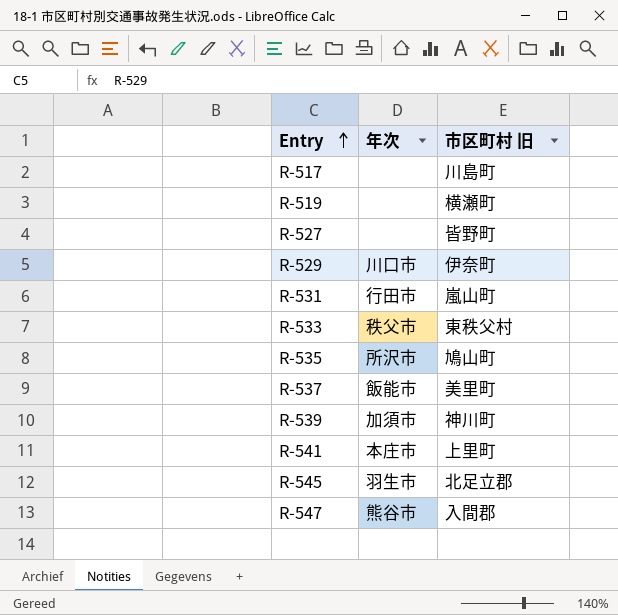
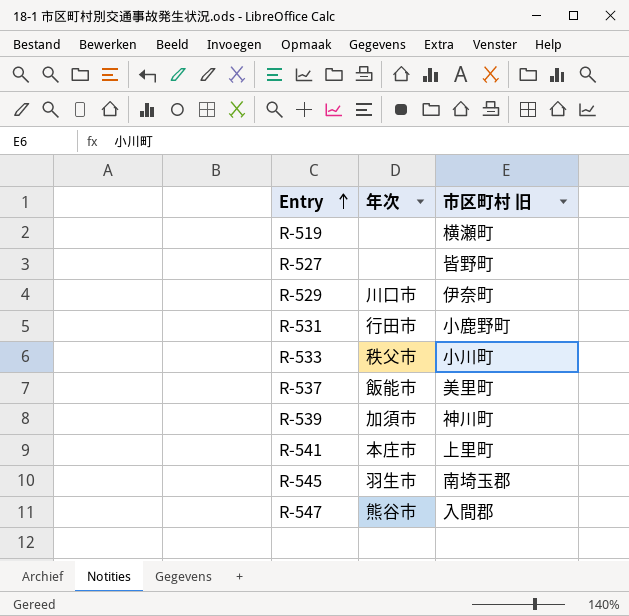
row R-517: none | 川島町 -> none
row R-535: 所沢市 | 鳩山町 -> none
R-531 | 市区町村 旧: 嵐山町 -> 小鹿野町
R-533 | 市区町村 旧: 東秩父村 -> 小川町
R-545 | 市区町村 旧: 北足立郡 -> 南埼玉郡

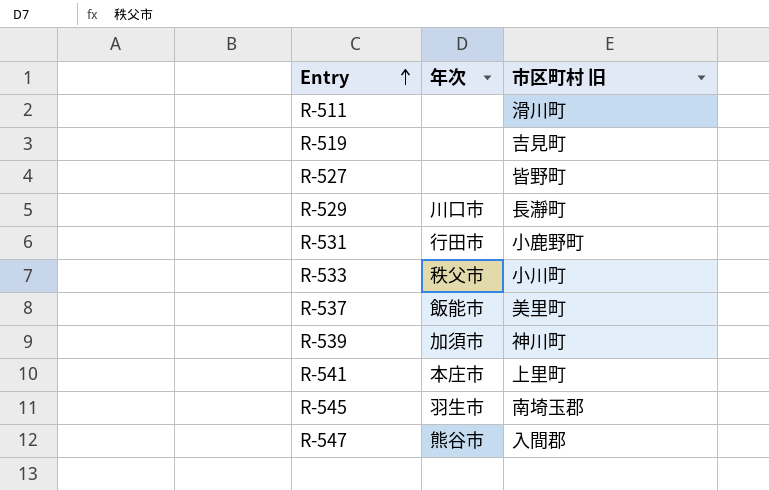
row R-511: none -> none | 滑川町
R-519 | 市区町村 旧: 横瀬町 -> 吉見町
R-529 | 市区町村 旧: 伊奈町 -> 長瀞町

